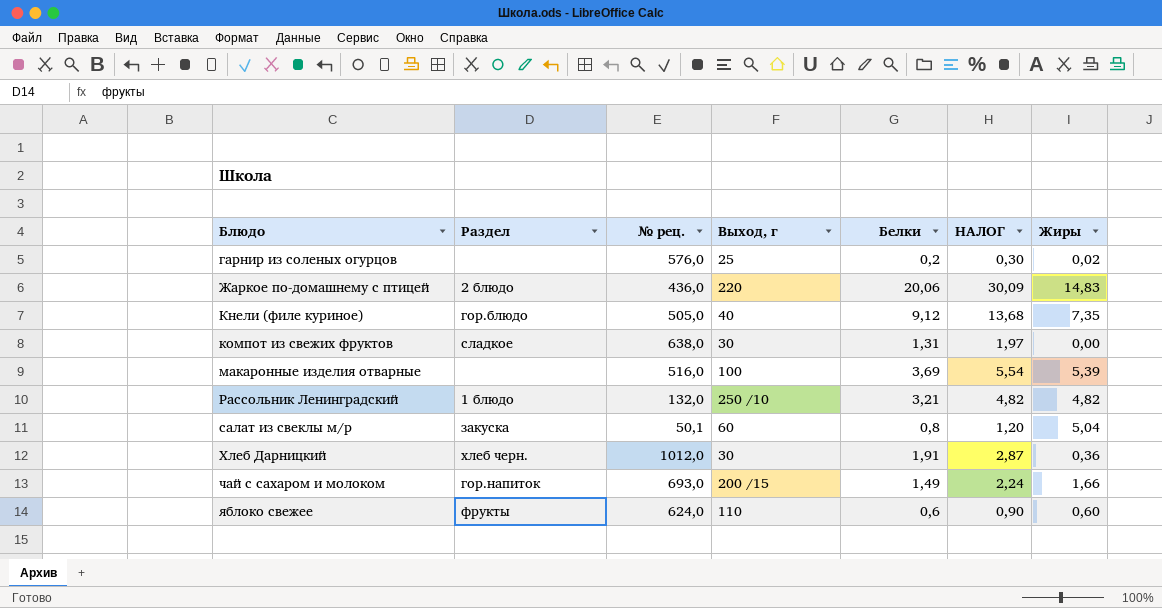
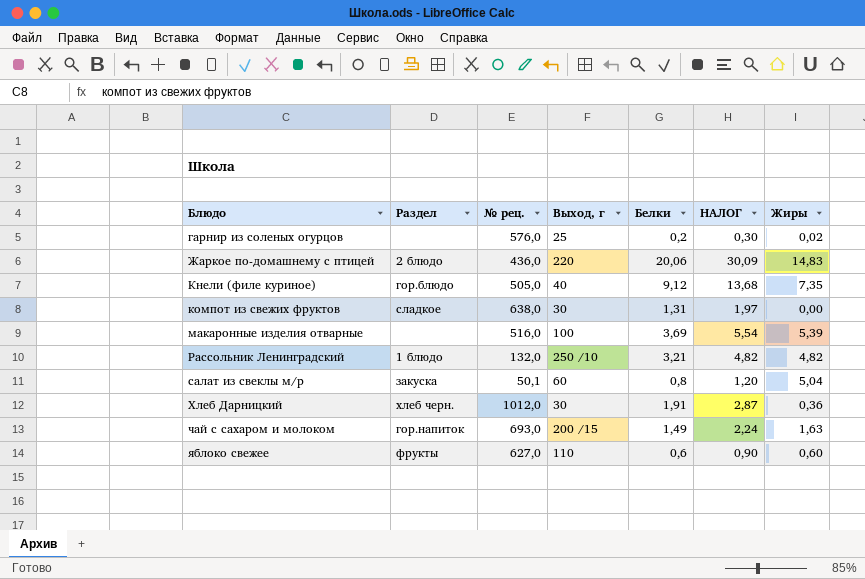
чай с сахаром и молоком | Жиры: 1,66 -> 1,63
яблоко свежее | № рец.: 624,0 -> 627,0

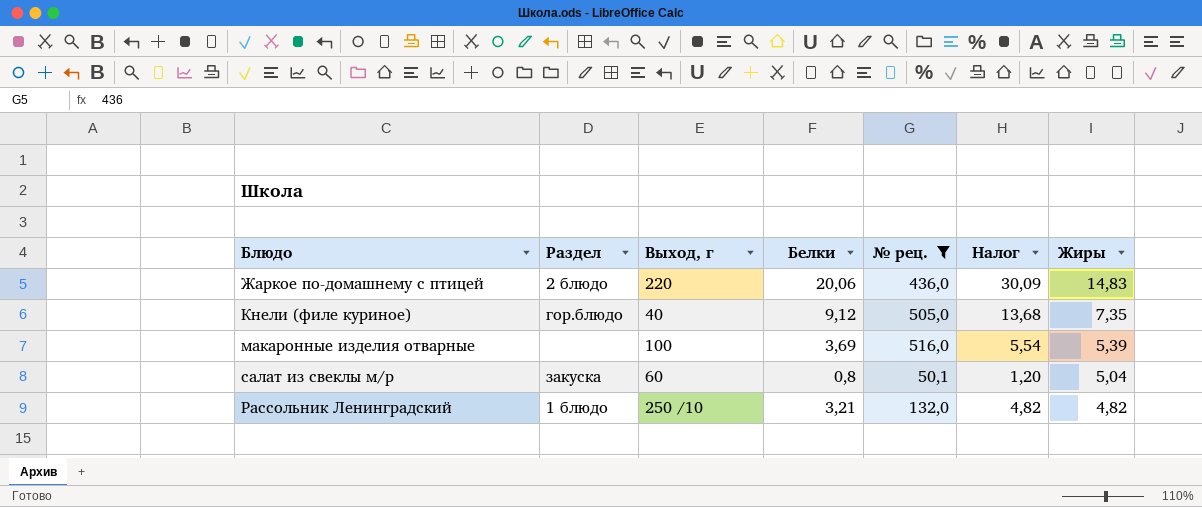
filter: none -> № рец. <= 516,0
row order: Блюдо ascending -> Жиры descending
column № рец. | position: 3 -> 5
column name: НАЛОГ -> Налог

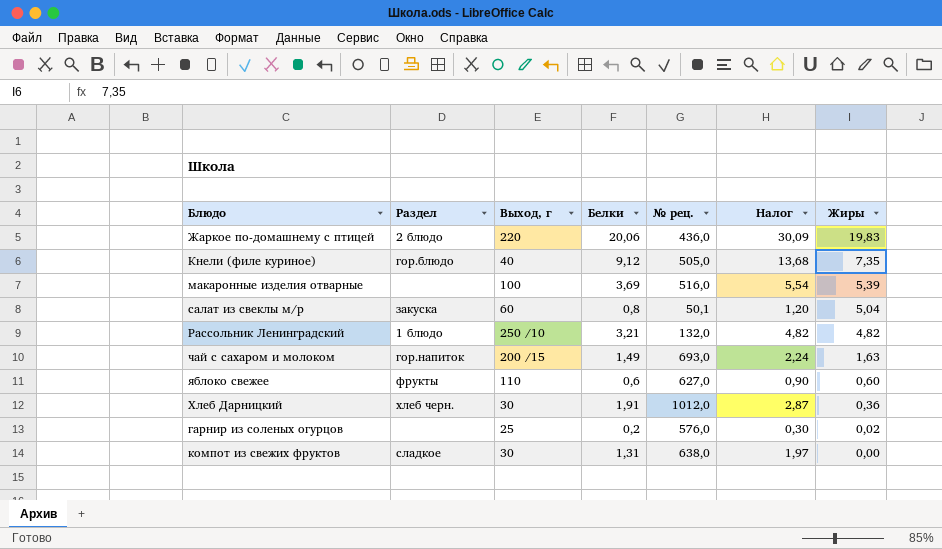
filter: № рец. <= 516,0 -> none
Жаркое по-домашнему с птицей | Жиры: 14,83 -> 19,83

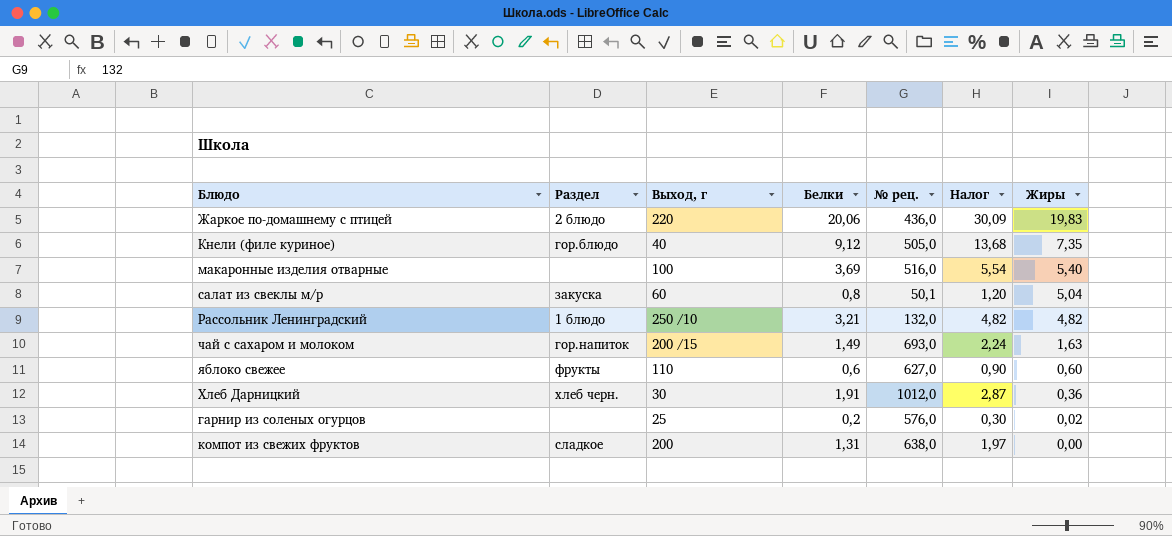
макаронные изделия отварные | Жиры: 5,39 -> 5,40
компот из свежих фруктов | Выход, г: 30 -> 200

